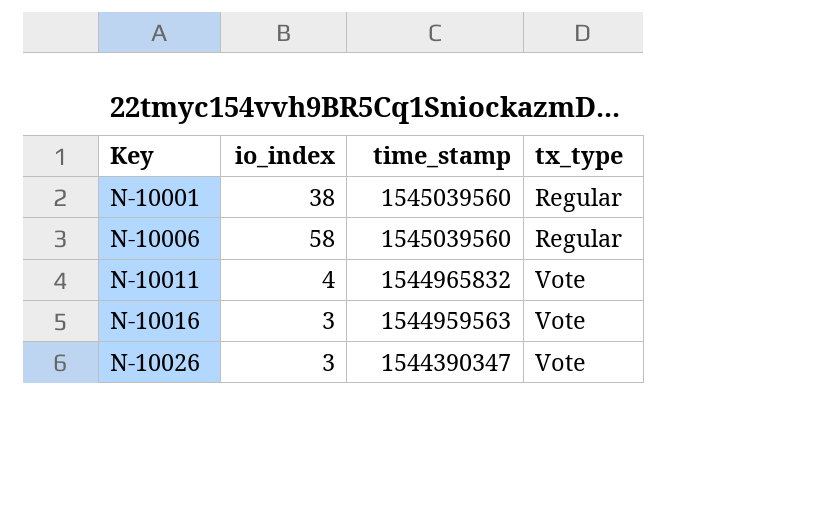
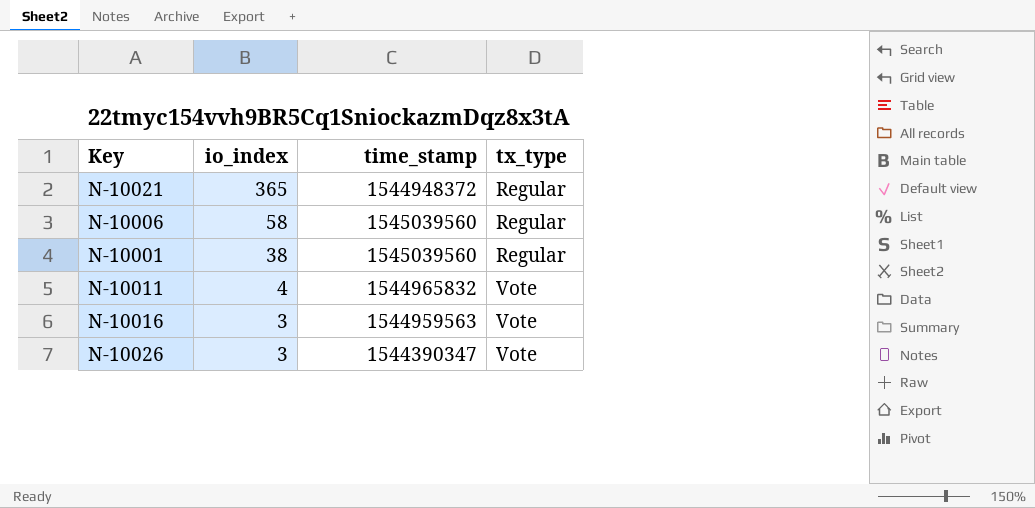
row order: Key ascending -> io_index descending
row N-10021: none -> 365 | 1544948372 | Regular

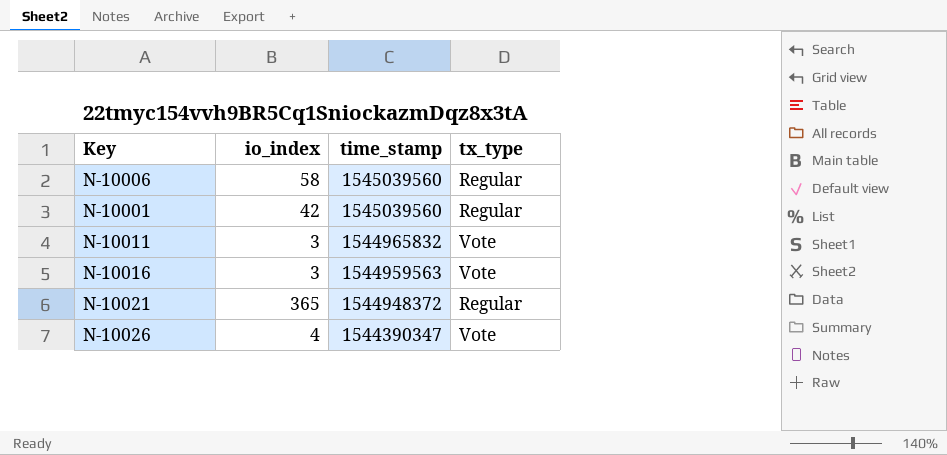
row order: io_index descending -> time_stamp descending
N-10001 | io_index: 38 -> 42
N-10011 | io_index: 4 -> 3
N-10026 | io_index: 3 -> 4

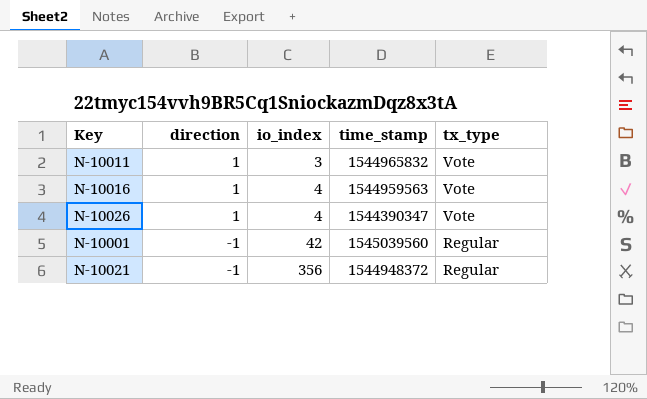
row order: time_stamp descending -> direction descending
column direction | position: none -> 2
row N-10006: 58 | 1545039560 | Regular -> none
N-10016 | io_index: 3 -> 4
N-10021 | io_index: 365 -> 356

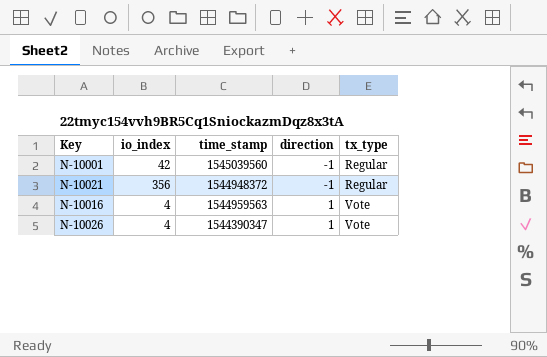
row order: direction descending -> direction ascending
column direction | position: 2 -> 4
row N-10011: 1 | 3 | 1544965832 | Vote -> none

